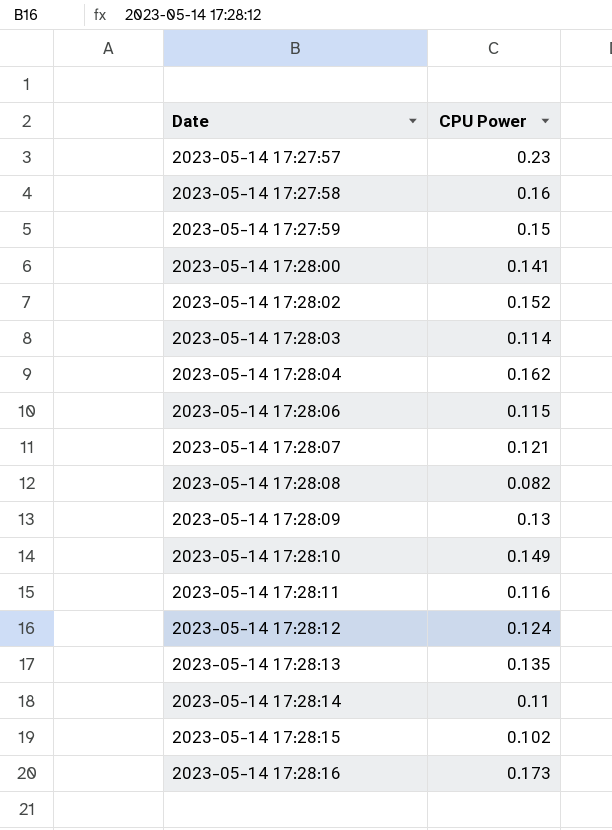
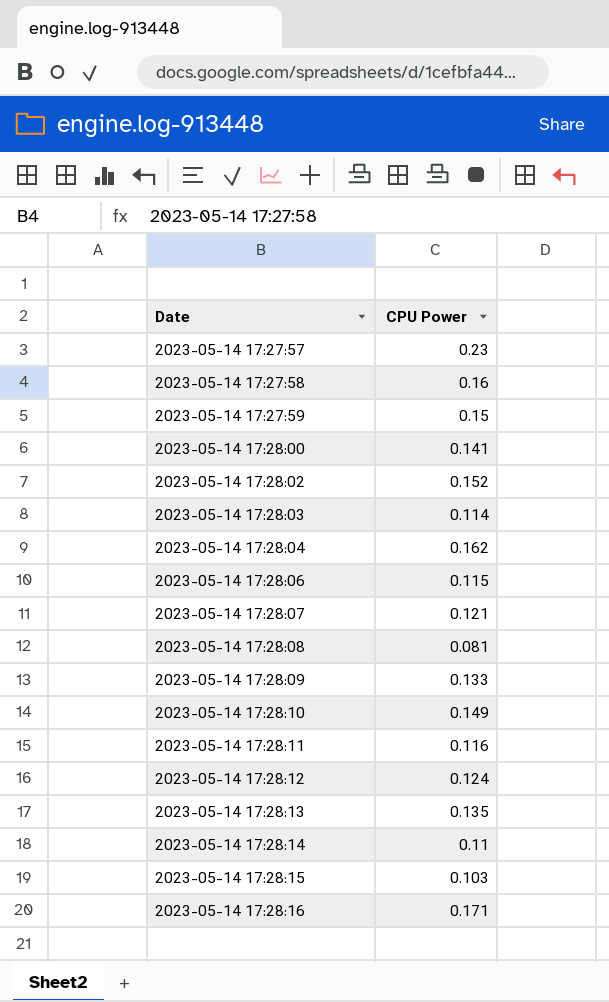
2023-05-14 17:28:08 | CPU Power: 0.082 -> 0.081
2023-05-14 17:28:09 | CPU Power: 0.13 -> 0.133
2023-05-14 17:28:15 | CPU Power: 0.102 -> 0.103
2023-05-14 17:28:16 | CPU Power: 0.173 -> 0.171

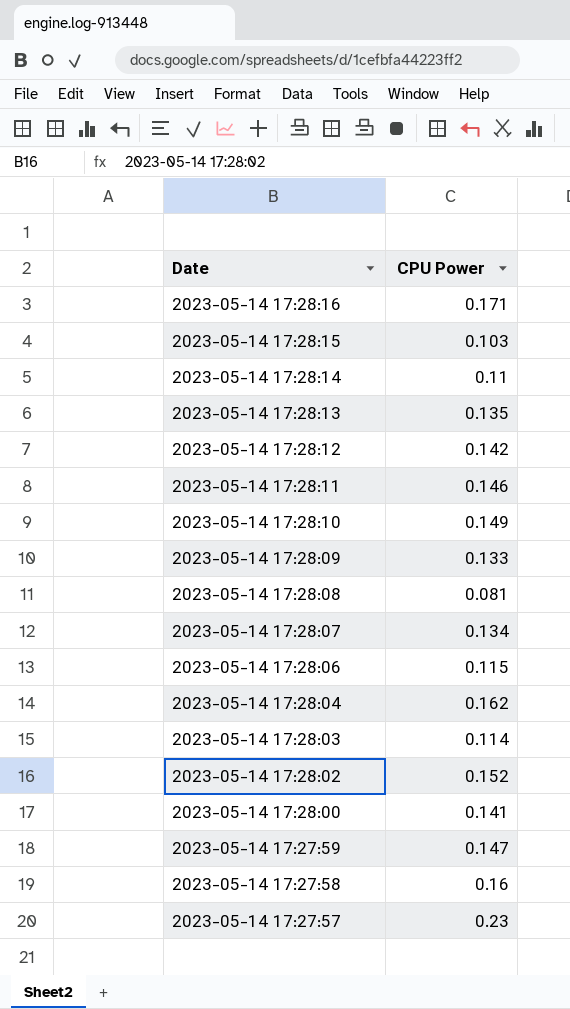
row order: Date ascending -> Date descending
2023-05-14 17:28:12 | CPU Power: 0.124 -> 0.142
2023-05-14 17:28:11 | CPU Power: 0.116 -> 0.146
2023-05-14 17:28:07 | CPU Power: 0.121 -> 0.134
2023-05-14 17:27:59 | CPU Power: 0.15 -> 0.147

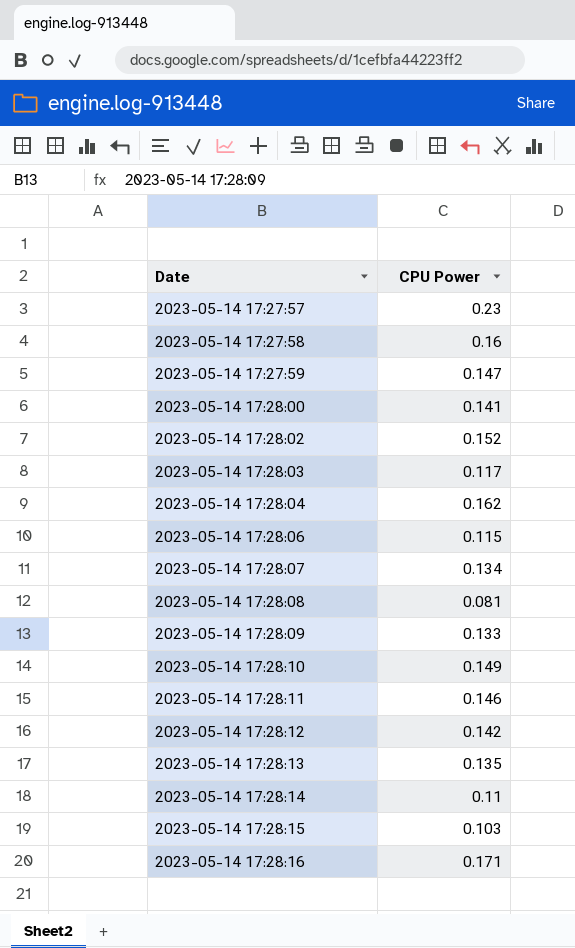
row order: Date descending -> Date ascending
2023-05-14 17:28:03 | CPU Power: 0.114 -> 0.117

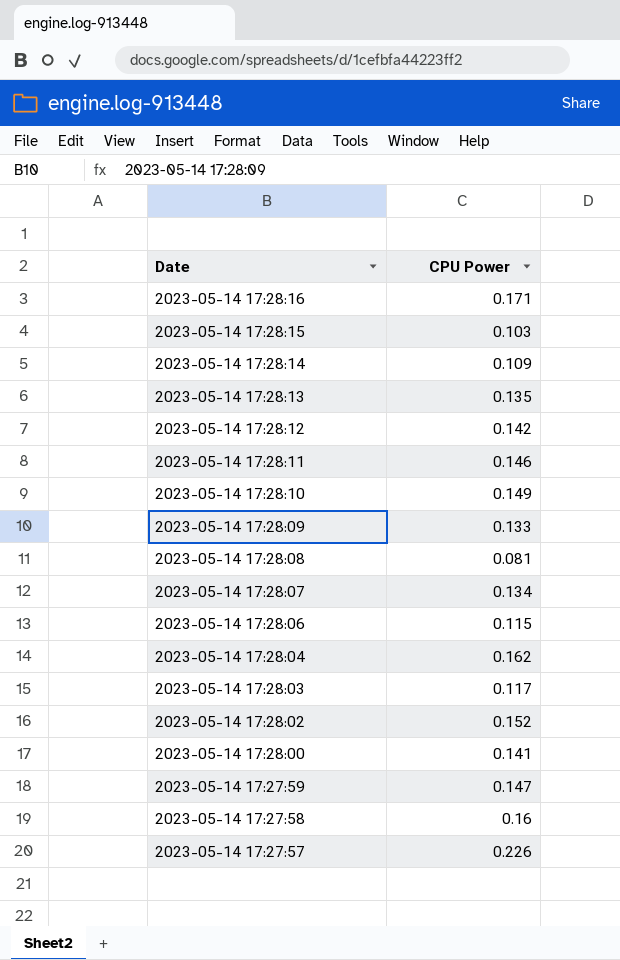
row order: Date ascending -> Date descending
2023-05-14 17:28:14 | CPU Power: 0.11 -> 0.109
2023-05-14 17:27:57 | CPU Power: 0.23 -> 0.226

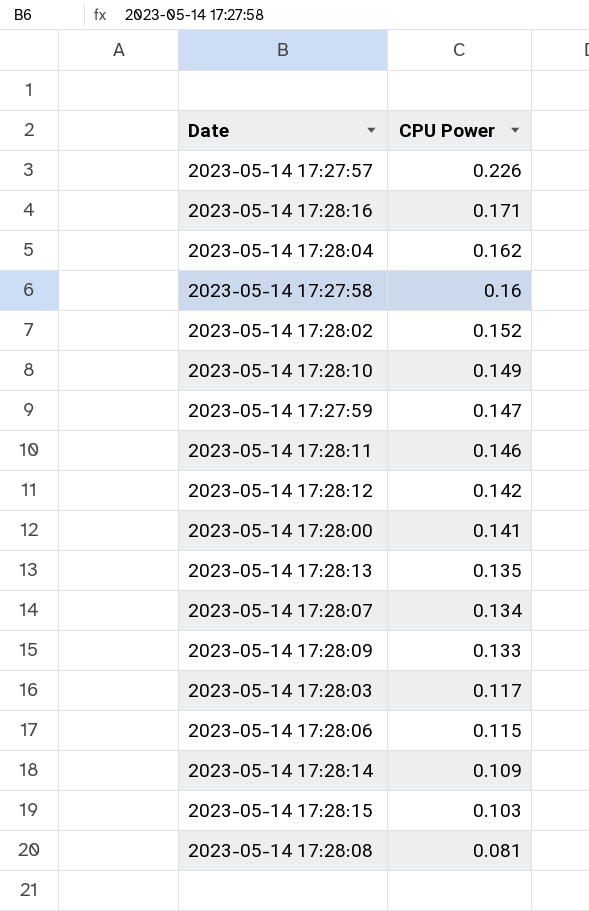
row order: Date descending -> CPU Power descending

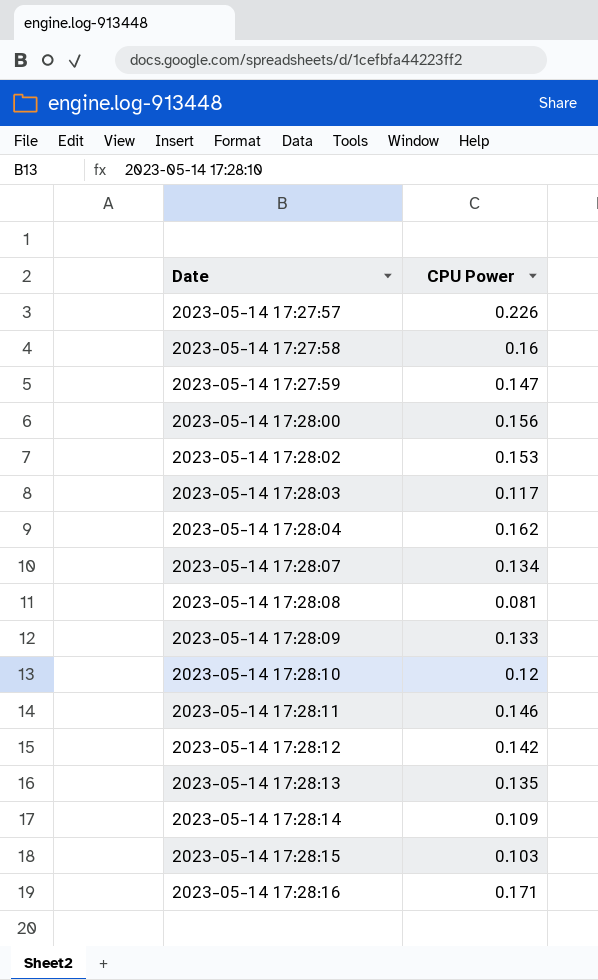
row order: CPU Power descending -> Date ascending
row 2023-05-14 17:28:06: 0.115 -> none
2023-05-14 17:28:00 | CPU Power: 0.141 -> 0.156
2023-05-14 17:28:02 | CPU Power: 0.152 -> 0.153
2023-05-14 17:28:10 | CPU Power: 0.149 -> 0.12

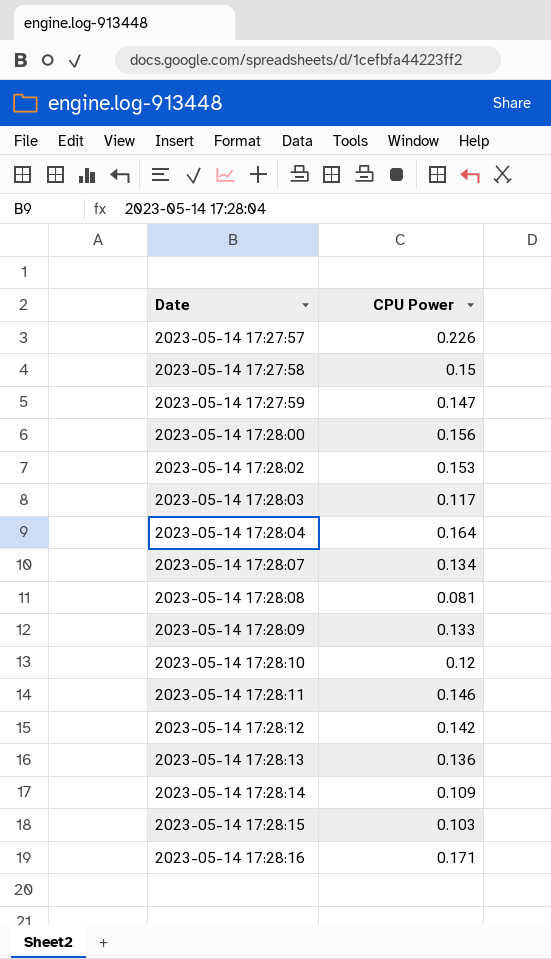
2023-05-14 17:27:58 | CPU Power: 0.16 -> 0.15
2023-05-14 17:28:04 | CPU Power: 0.162 -> 0.164
2023-05-14 17:28:13 | CPU Power: 0.135 -> 0.136

